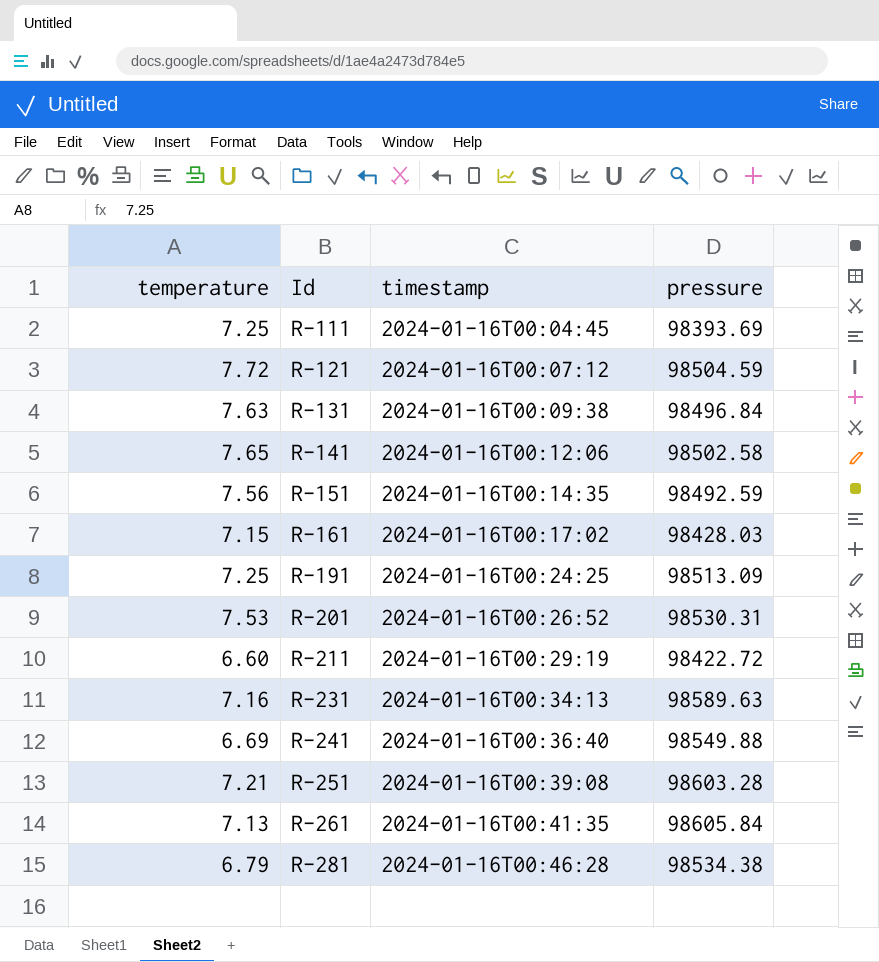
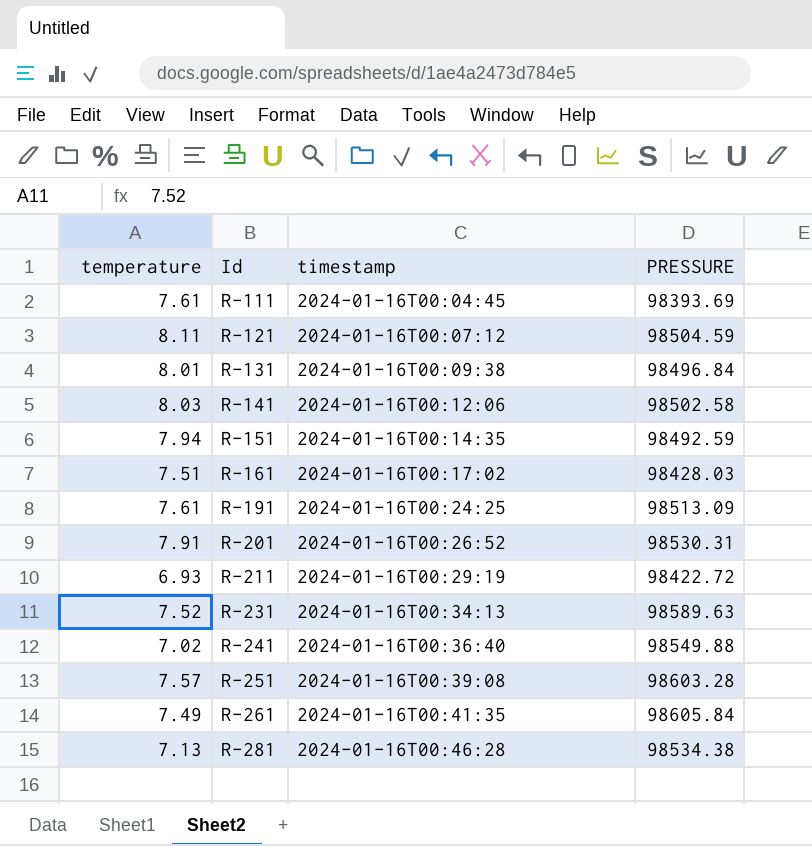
column name: pressure -> PRESSURE
R-111 | temperature: 7.25 -> 7.61
R-121 | temperature: 7.72 -> 8.11
R-131 | temperature: 7.63 -> 8.01
R-141 | temperature: 7.65 -> 8.03
R-151 | temperature: 7.56 -> 7.94
R-161 | temperature: 7.15 -> 7.51
R-191 | temperature: 7.25 -> 7.61
R-201 | temperature: 7.53 -> 7.91
R-211 | temperature: 6.60 -> 6.93
R-231 | temperature: 7.16 -> 7.52
R-241 | temperature: 6.69 -> 7.02
R-251 | temperature: 7.21 -> 7.57
R-261 | temperature: 7.13 -> 7.49
R-281 | temperature: 6.79 -> 7.13

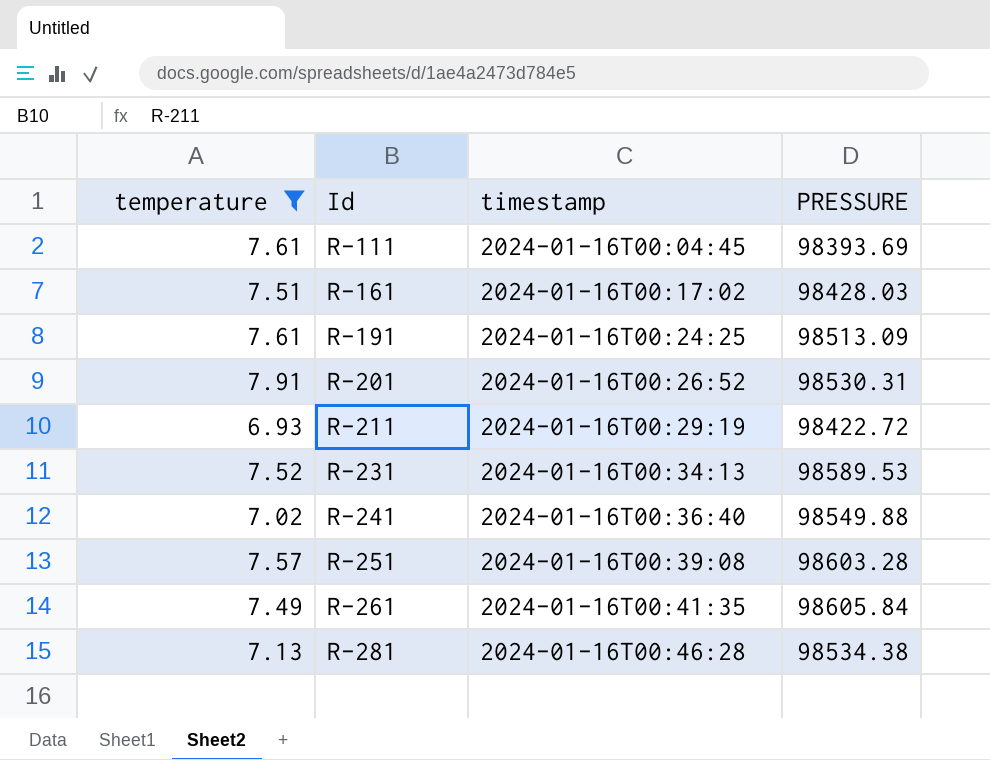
filter: none -> temperature <= 7.91
R-231 | PRESSURE: 98589.63 -> 98589.53

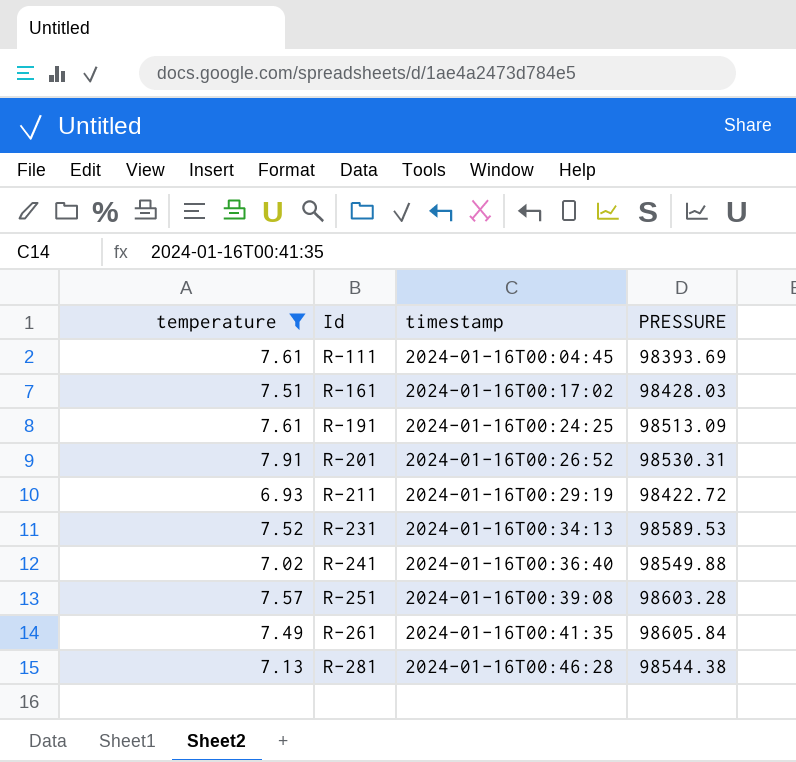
R-281 | PRESSURE: 98534.38 -> 98544.38

